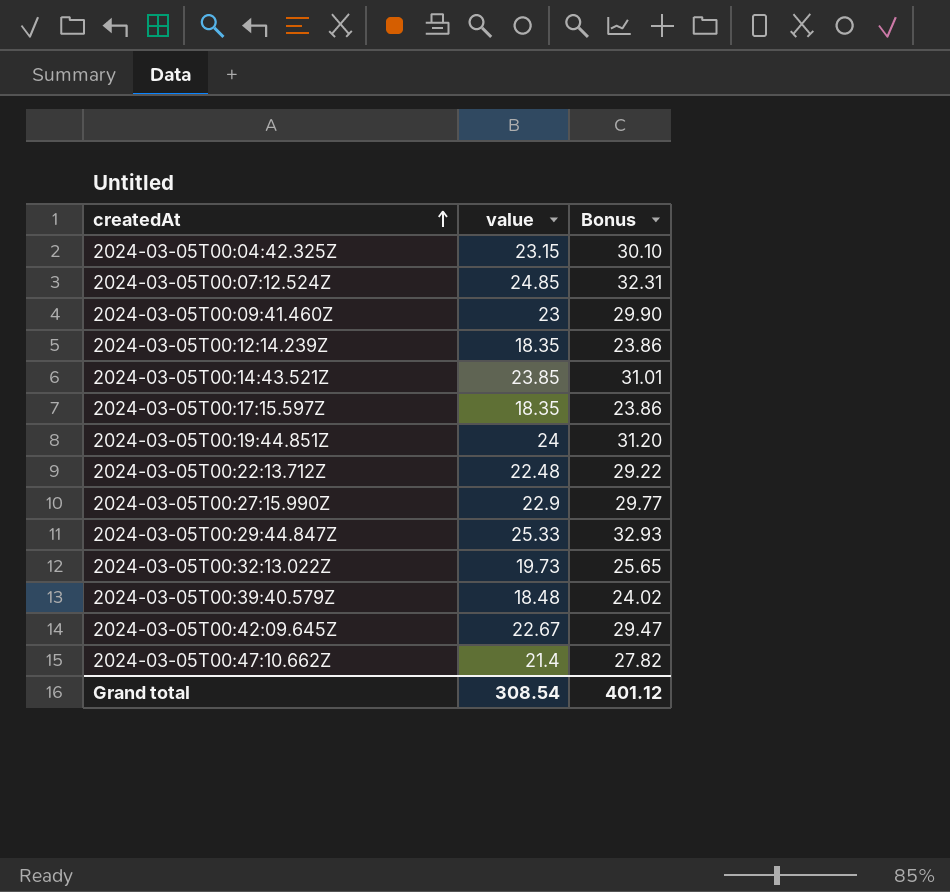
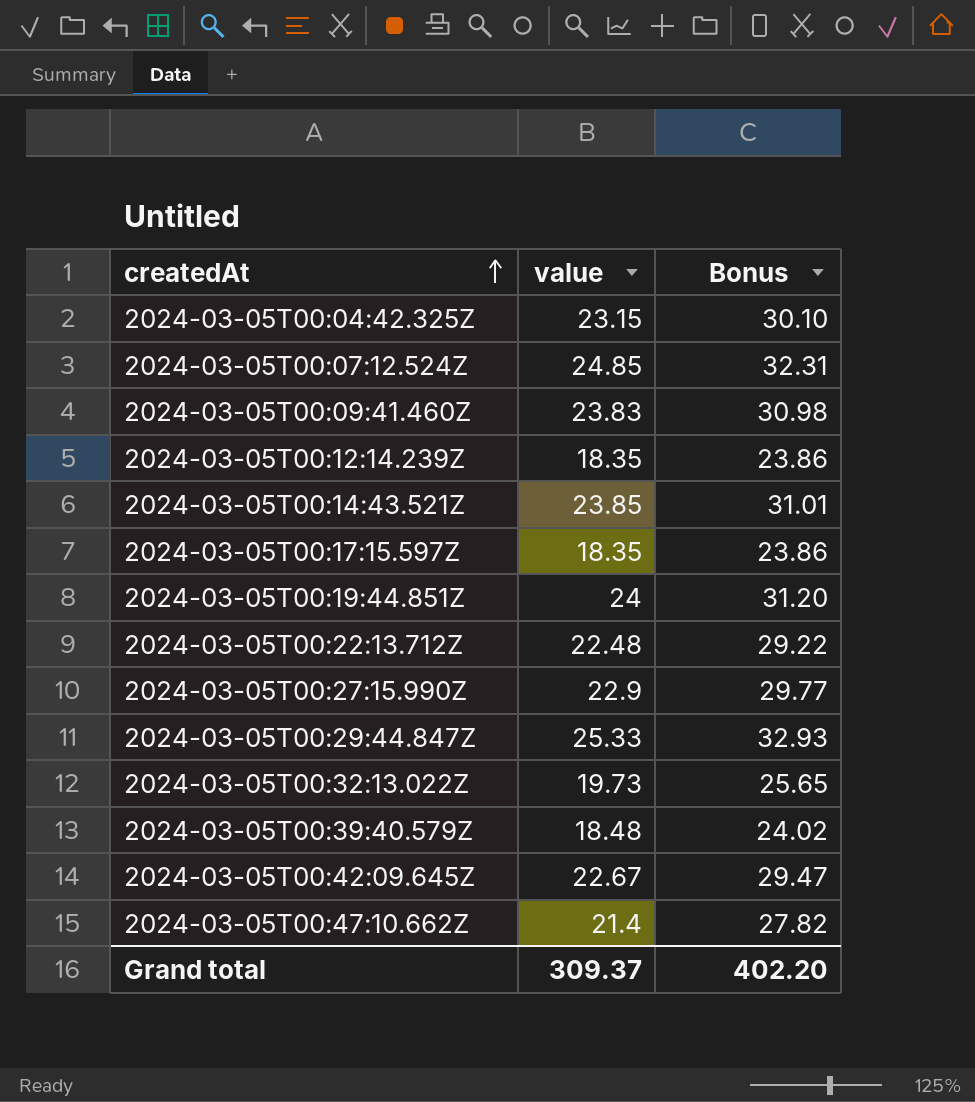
2024-03-05T00:09:41.460Z | value: 23 -> 23.83
2024-03-05T00:09:41.460Z | Bonus: 29.90 -> 30.98
Grand total | value: 308.54 -> 309.37
Grand total | Bonus: 401.12 -> 402.20

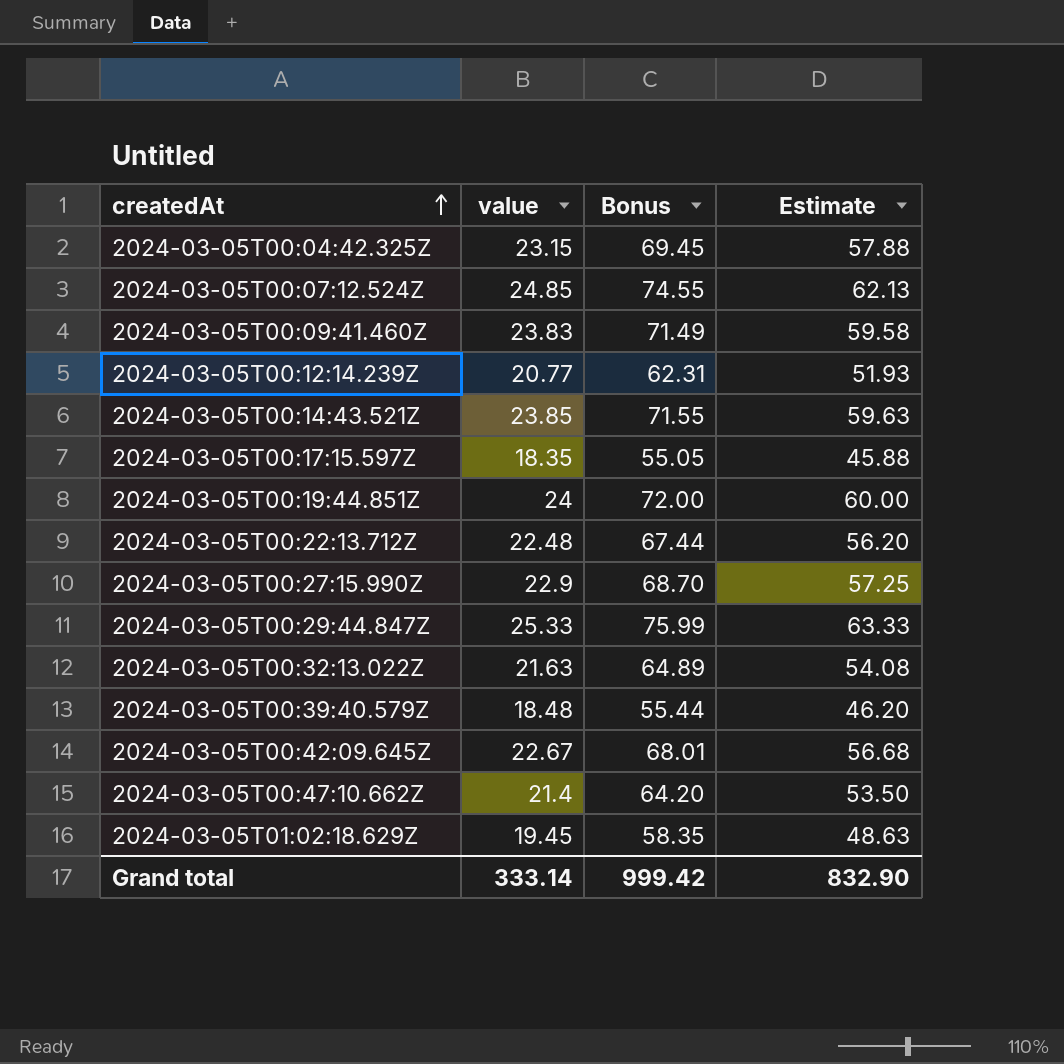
column Bonus | formula: [value] * 1.3 -> [value] * 3
column Estimate | formula: none -> [value] * 2.5
2024-03-05T00:12:14.239Z | value: 18.35 -> 20.77
2024-03-05T00:32:13.022Z | value: 19.73 -> 21.63
row 2024-03-05T01:02:18.629Z: none -> 19.45 | 58.35 | 48.63
Grand total | value: 309.37 -> 333.14
Grand total | Bonus: 402.20 -> 999.42

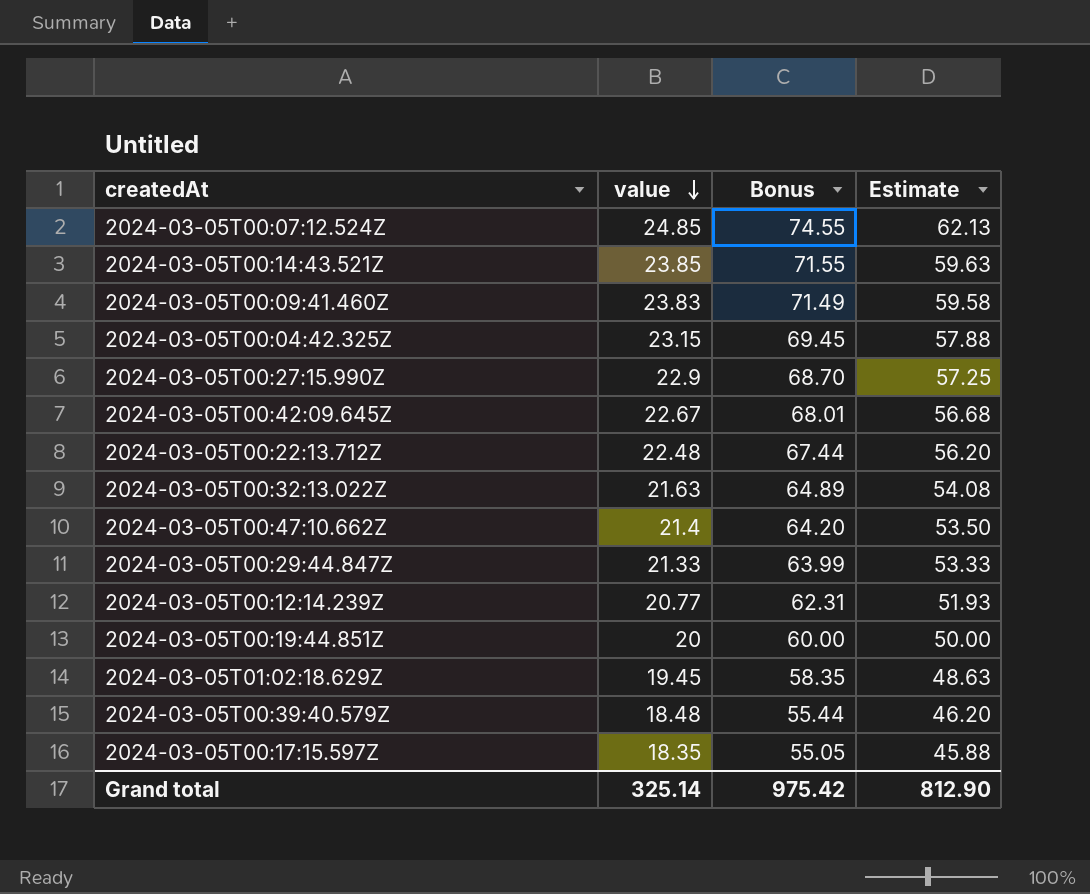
row order: createdAt ascending -> value descending
2024-03-05T00:29:44.847Z | value: 25.33 -> 21.33
2024-03-05T00:29:44.847Z | Bonus: 75.99 -> 63.99
2024-03-05T00:29:44.847Z | Estimate: 63.33 -> 53.33
2024-03-05T00:19:44.851Z | value: 24 -> 20
2024-03-05T00:19:44.851Z | Bonus: 72.00 -> 60.00
2024-03-05T00:19:44.851Z | Estimate: 60.00 -> 50.00
Grand total | value: 333.14 -> 325.14
Grand total | Bonus: 999.42 -> 975.42
Grand total | Estimate: 832.90 -> 812.90

